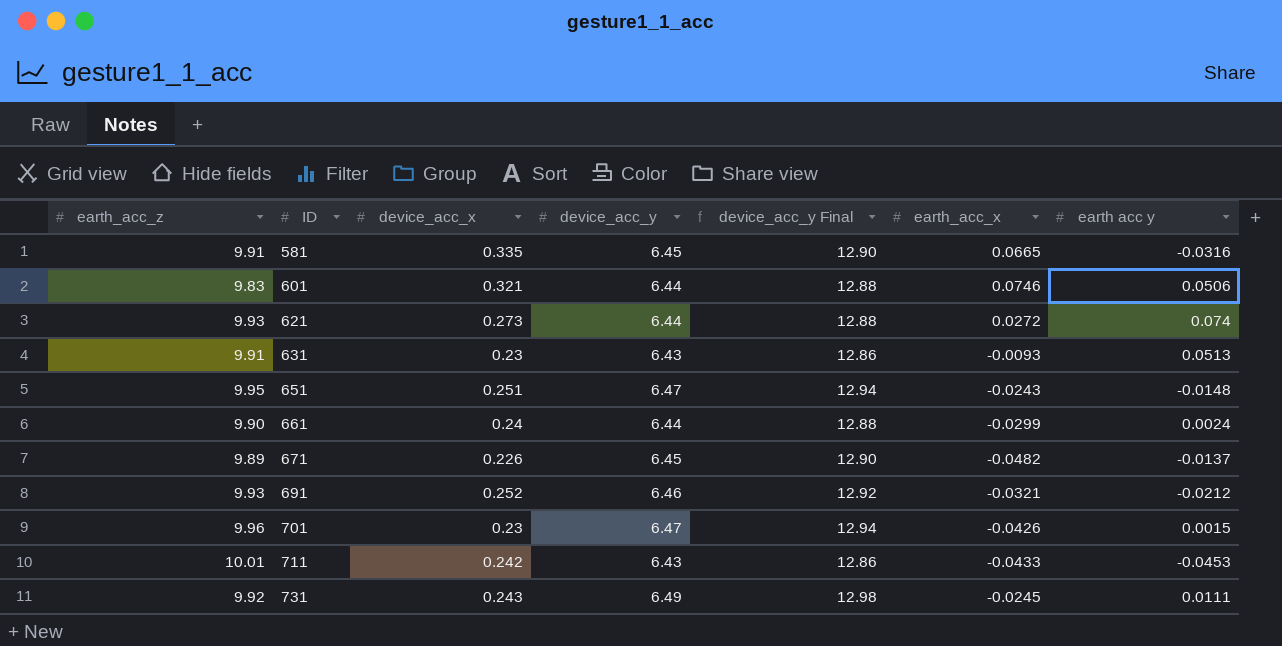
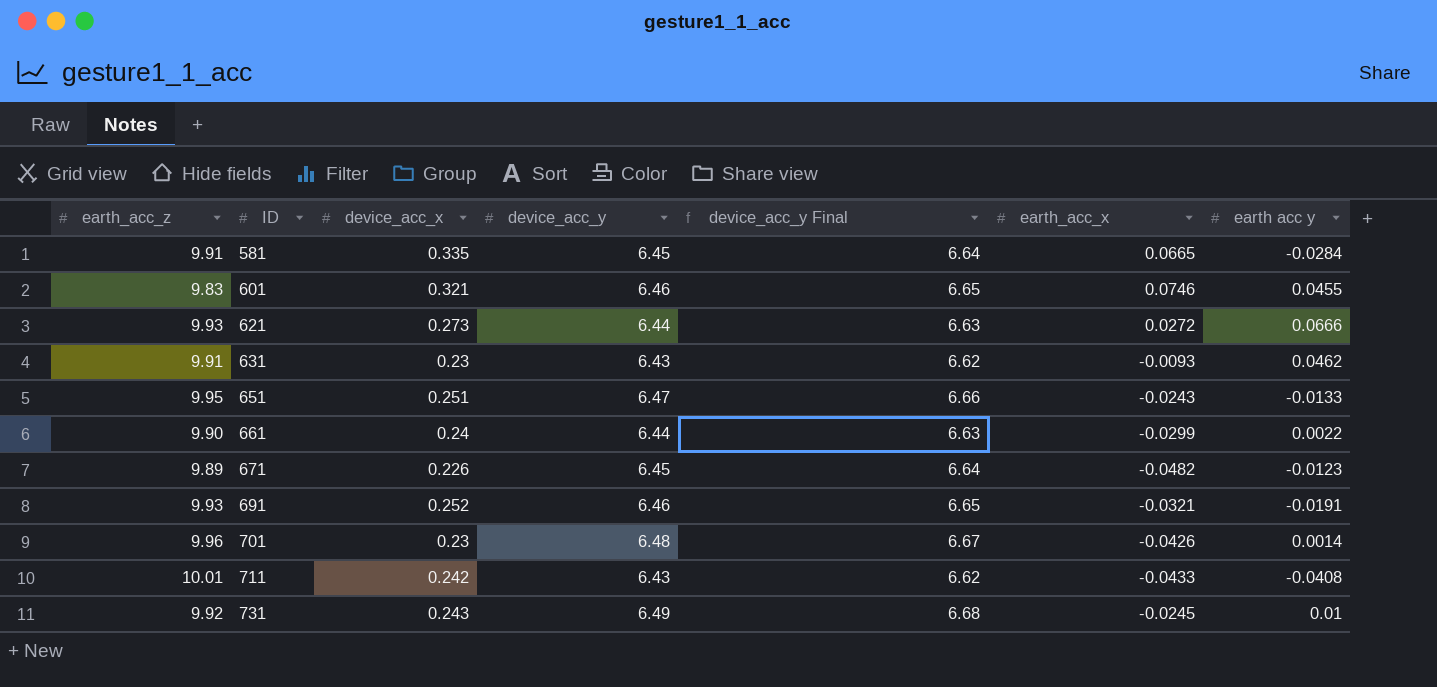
column device_acc_y Final | formula: [device_acc_y] * 2 -> [device_acc_y] * 1.03
581 | earth acc y: -0.0316 -> -0.0284
601 | device_acc_y: 6.44 -> 6.46
601 | earth acc y: 0.0506 -> 0.0455
621 | earth acc y: 0.074 -> 0.0666
631 | earth acc y: 0.0513 -> 0.0462
651 | earth acc y: -0.0148 -> -0.0133
661 | earth acc y: 0.0024 -> 0.0022
671 | earth acc y: -0.0137 -> -0.0123
691 | earth acc y: -0.0212 -> -0.0191
701 | device_acc_y: 6.47 -> 6.48
701 | earth acc y: 0.0015 -> 0.0014
711 | earth acc y: -0.0453 -> -0.0408
731 | earth acc y: 0.0111 -> 0.01

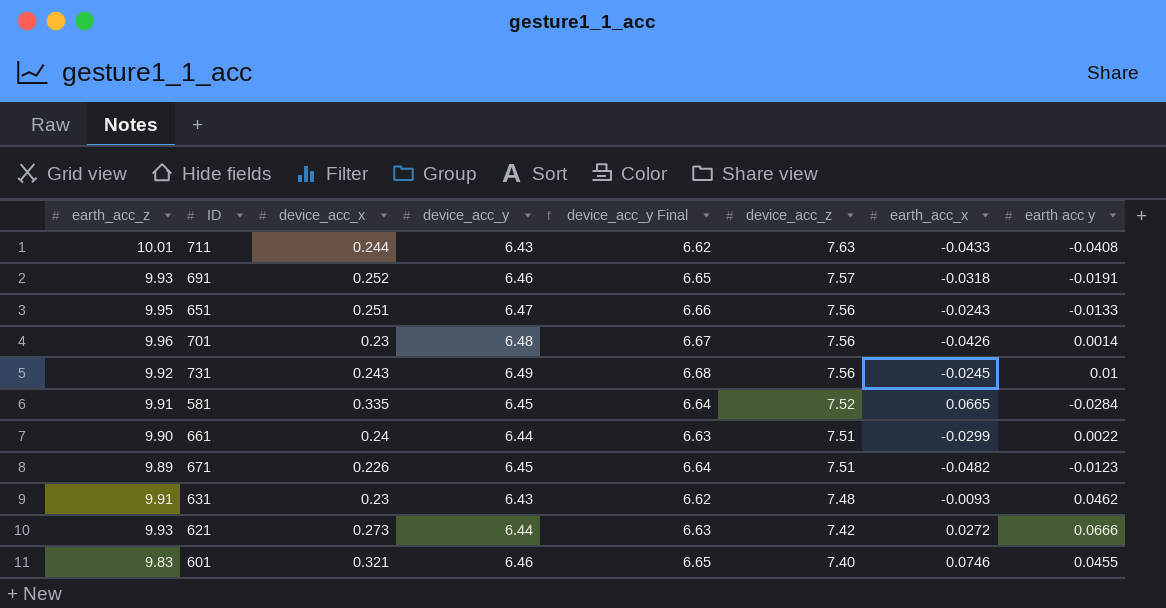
row order: ID ascending -> device_acc_z descending
column device_acc_z | position: none -> 6
711 | device_acc_x: 0.242 -> 0.244
691 | earth_acc_x: -0.0321 -> -0.0318

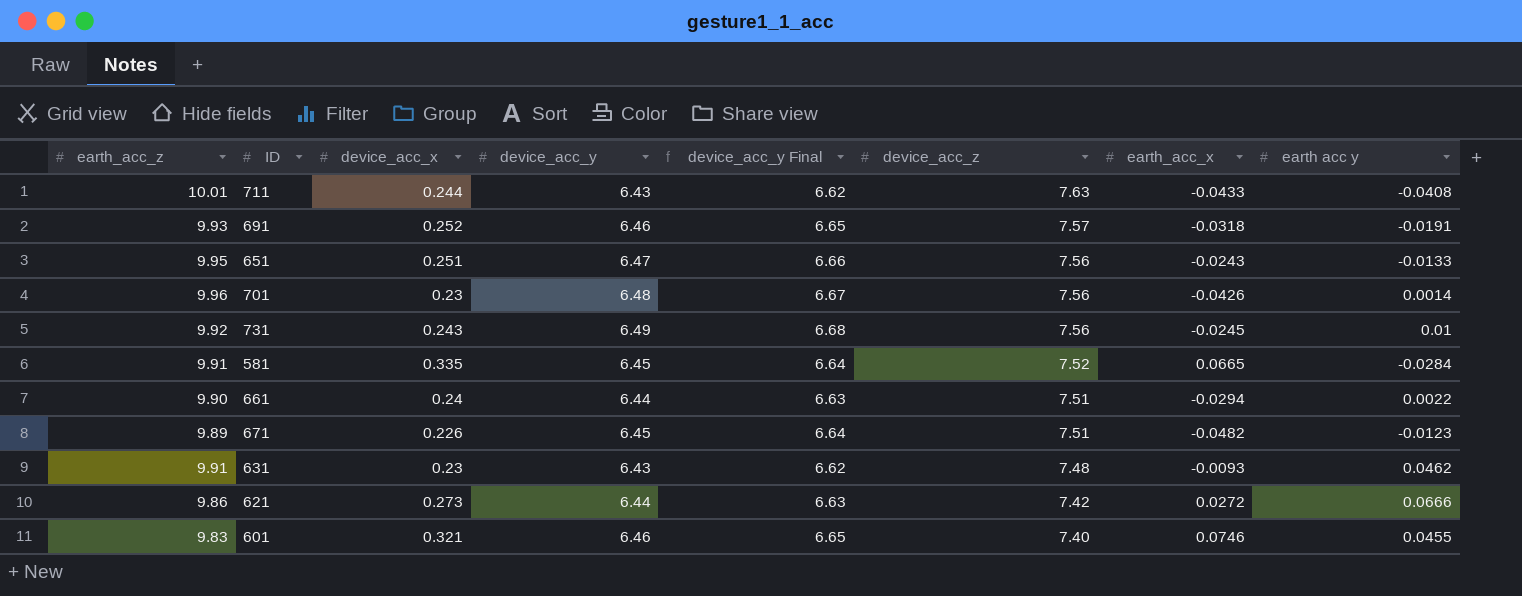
661 | earth_acc_x: -0.0299 -> -0.0294
621 | earth_acc_z: 9.93 -> 9.86

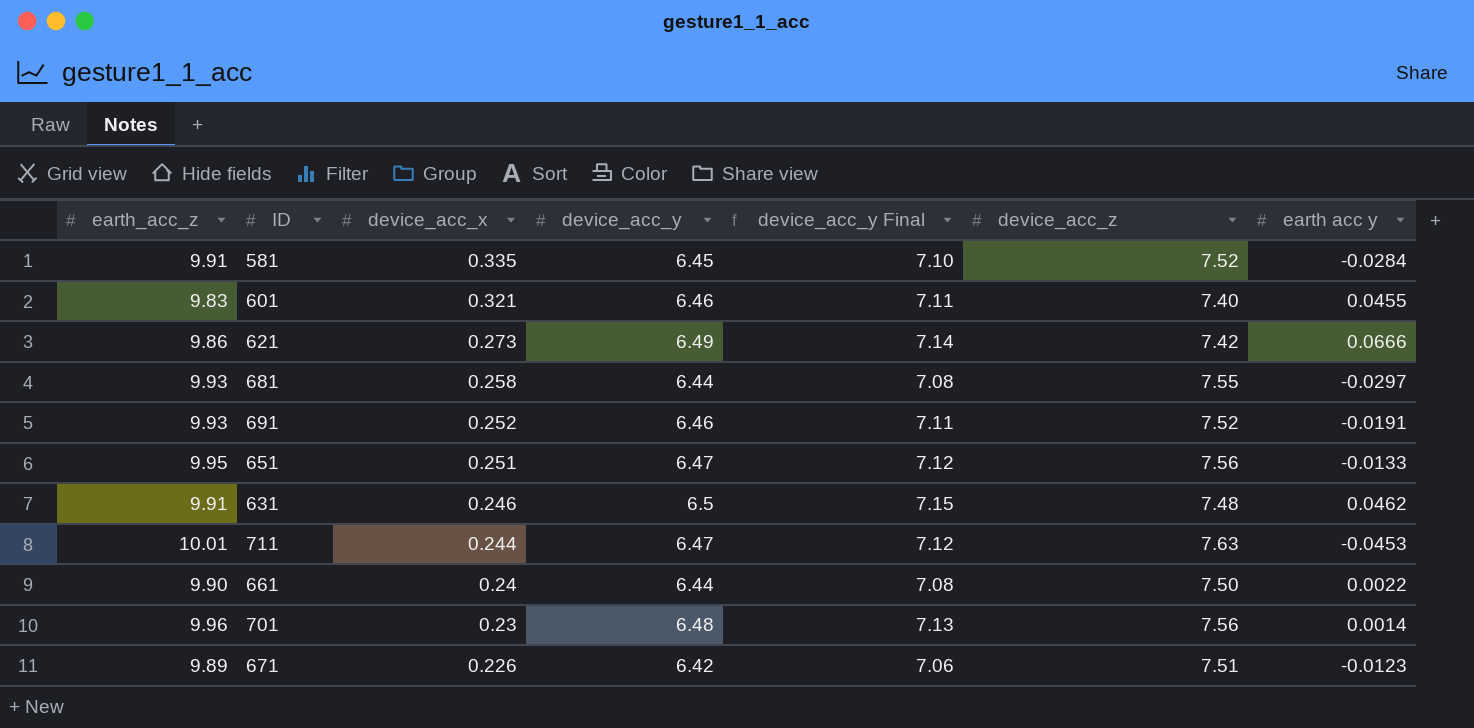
row order: device_acc_z descending -> device_acc_x descending
column earth_acc_x | position: 7 -> none
column device_acc_y Final | formula: [device_acc_y] * 1.03 -> [device_acc_y] * 1.1
row 731: 9.92 | 0.243 | 6.49 | 6.68 | 7.56 | -0.0245 | 0.01 -> none
621 | device_acc_y: 6.44 -> 6.49
row 681: none -> 9.93 | 0.258 | 6.44 | 7.08 | 7.55 | -0.0297
691 | device_acc_z: 7.57 -> 7.52
631 | device_acc_x: 0.23 -> 0.246
631 | device_acc_y: 6.43 -> 6.5
711 | device_acc_y: 6.43 -> 6.47
711 | earth acc y: -0.0408 -> -0.0453
661 | device_acc_z: 7.51 -> 7.50
671 | device_acc_y: 6.45 -> 6.42

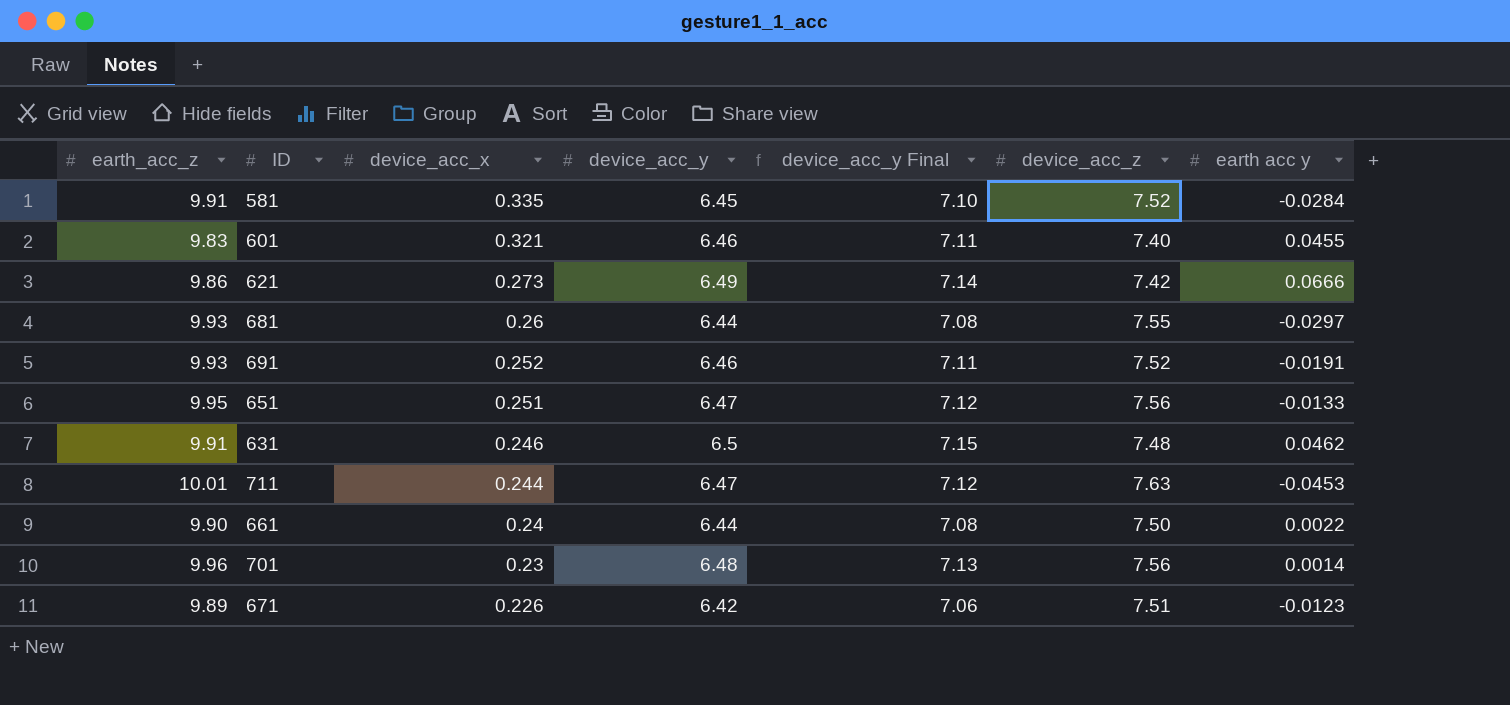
681 | device_acc_x: 0.258 -> 0.26

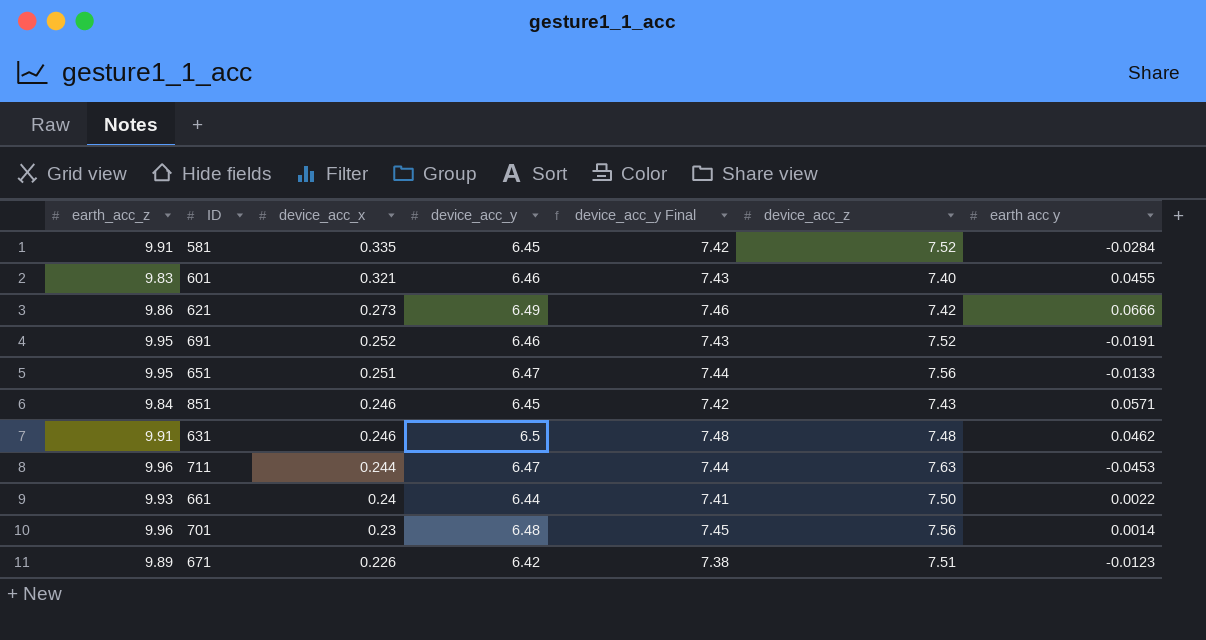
column device_acc_y Final | formula: [device_acc_y] * 1.1 -> [device_acc_y] * 1.15
row 681: 9.93 | 0.26 | 6.44 | 7.08 | 7.55 | -0.0297 -> none
691 | earth_acc_z: 9.93 -> 9.95
row 851: none -> 9.84 | 0.246 | 6.45 | 7.42 | 7.43 | 0.0571
711 | earth_acc_z: 10.01 -> 9.96
661 | earth_acc_z: 9.90 -> 9.93

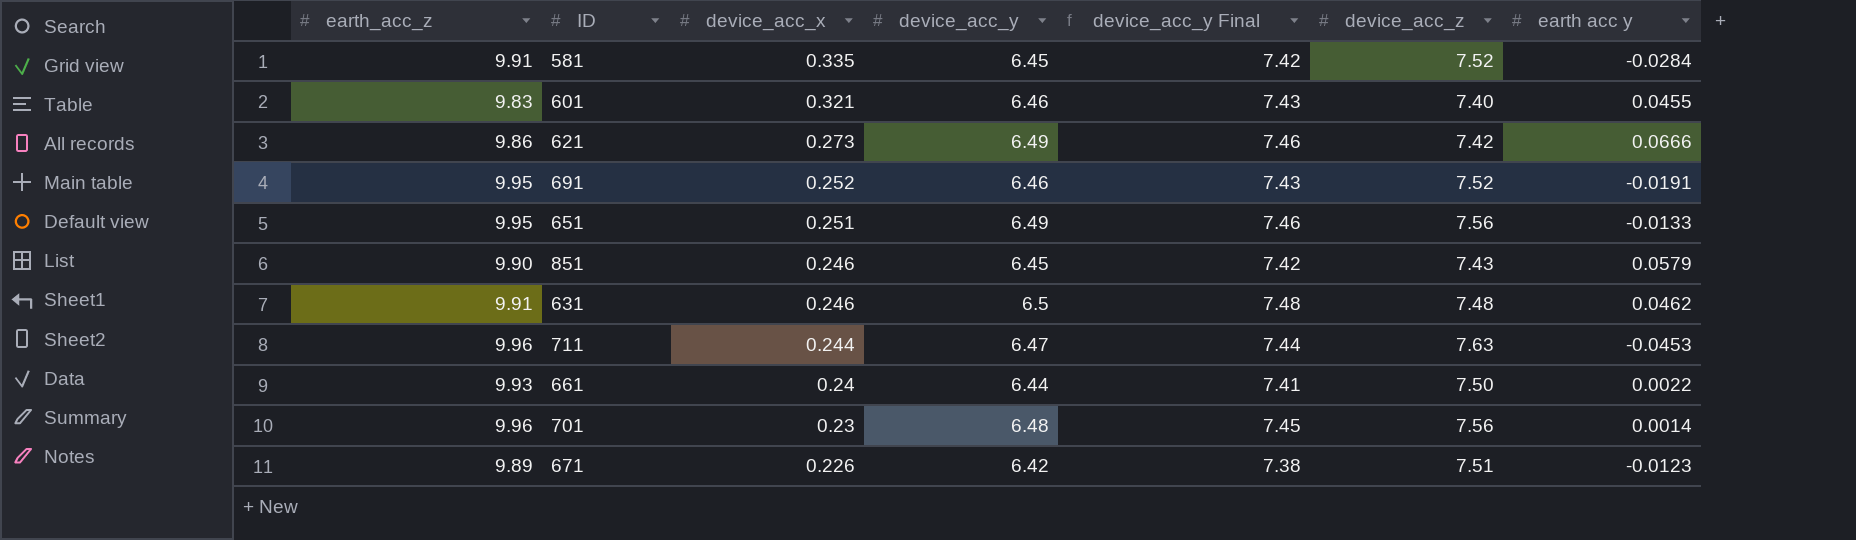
651 | device_acc_y: 6.47 -> 6.49
651 | device_acc_y Final: 7.44 -> 7.46
851 | earth_acc_z: 9.84 -> 9.90
851 | earth acc y: 0.0571 -> 0.0579

